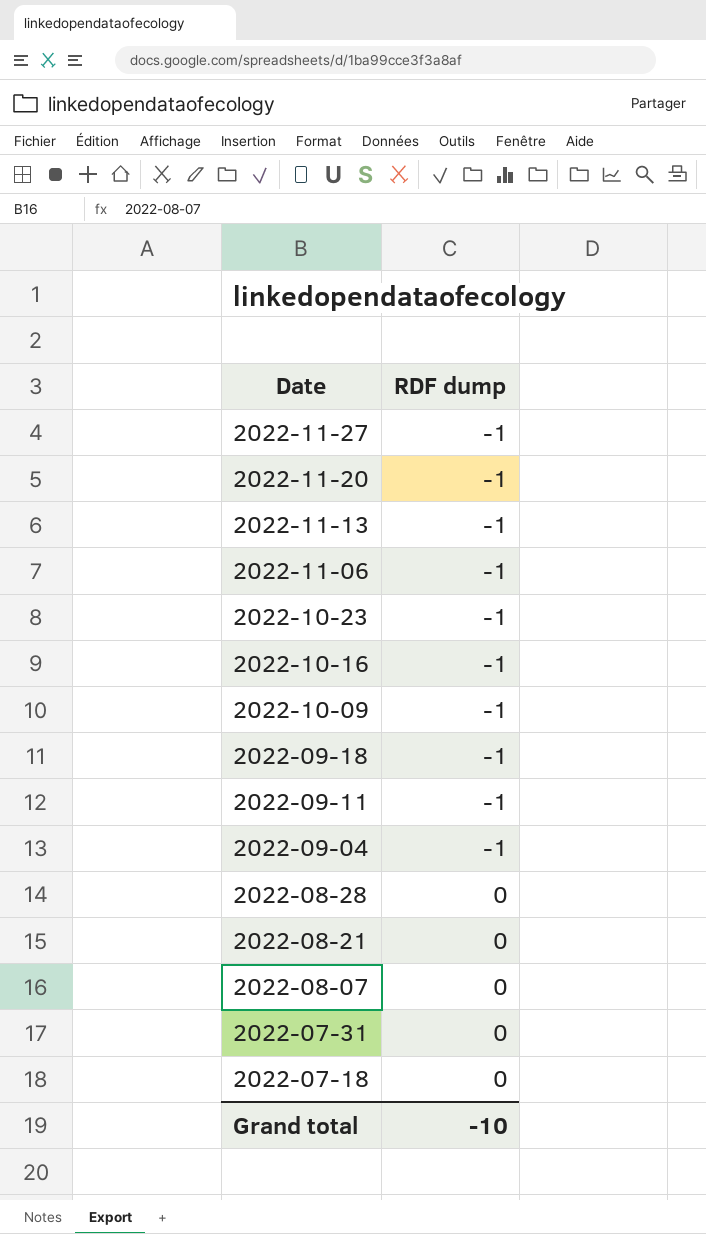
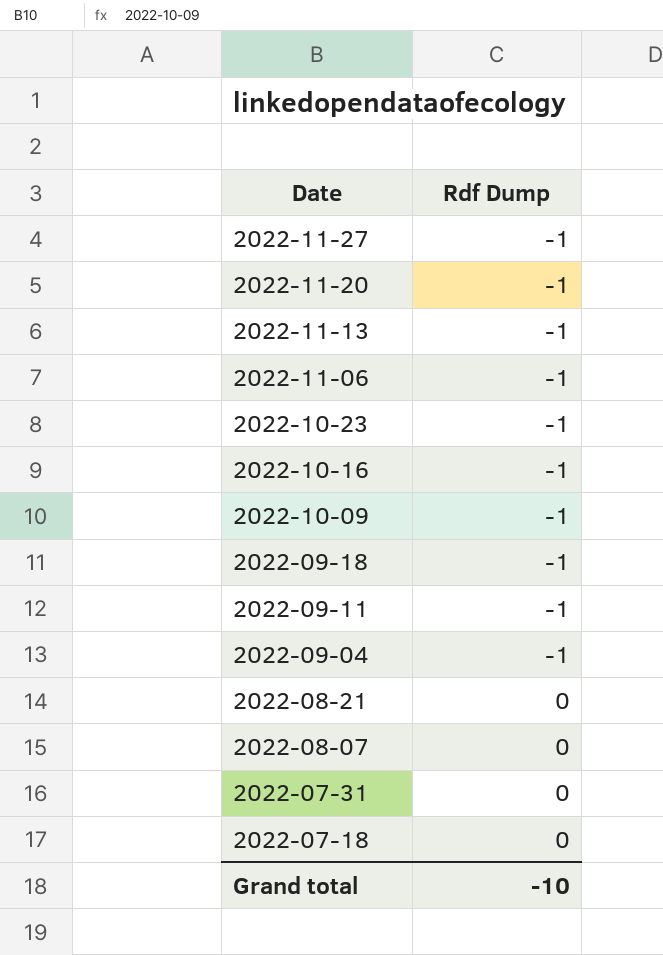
column name: RDF dump -> Rdf Dump
row 2022-08-28: 0 -> none

